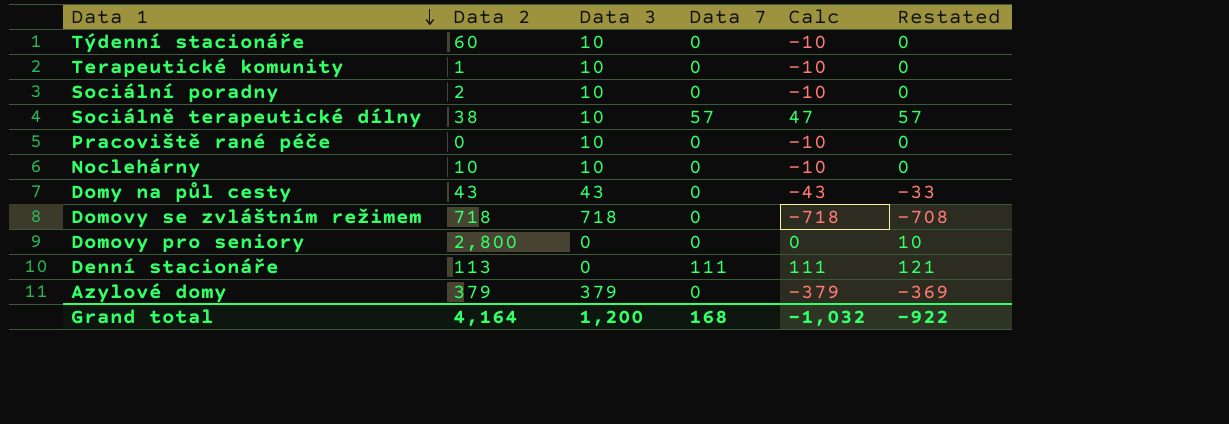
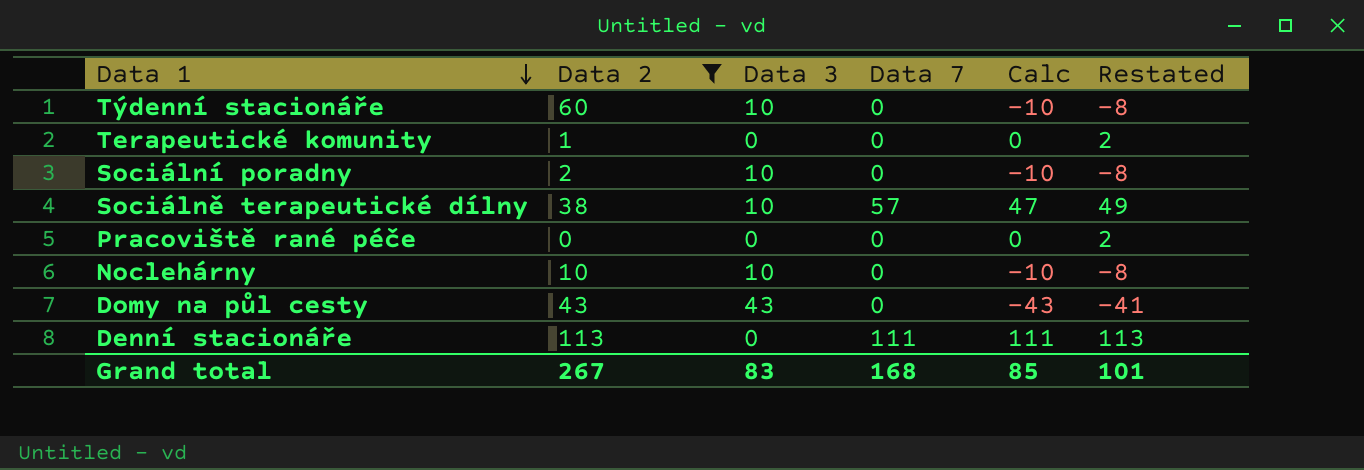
filter: none -> Data 2 <= 113
column Restated | formula: [Calc] + 10 -> [Calc] + 2
Terapeutické komunity | Data 3: 10 -> 0
Terapeutické komunity | Calc: -10 -> 0
Pracoviště rané péče | Data 3: 10 -> 0
Pracoviště rané péče | Calc: -10 -> 0
Grand total | Data 2: 4,164 -> 267
Grand total | Data 3: 1,200 -> 83
Grand total | Calc: -1,032 -> 85
Grand total | Restated: -922 -> 101

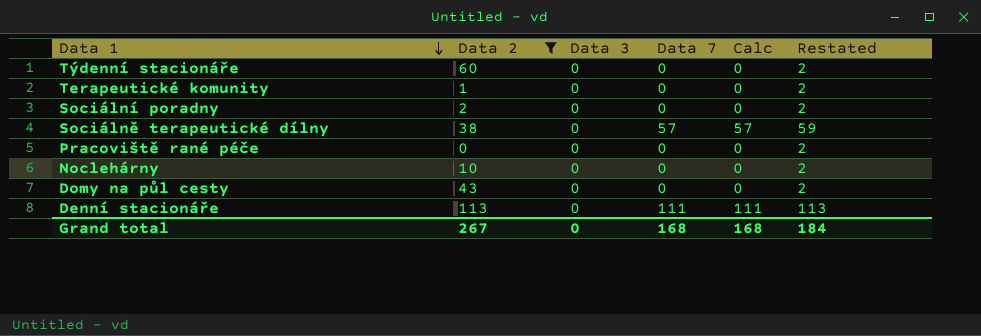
Týdenní stacionáře | Data 3: 10 -> 0
Týdenní stacionáře | Calc: -10 -> 0
Týdenní stacionáře | Restated: -8 -> 2
Sociální poradny | Data 3: 10 -> 0
Sociální poradny | Calc: -10 -> 0
Sociální poradny | Restated: -8 -> 2
Sociálně terapeutické dílny | Data 3: 10 -> 0
Sociálně terapeutické dílny | Calc: 47 -> 57
Sociálně terapeutické dílny | Restated: 49 -> 59
Noclehárny | Data 3: 10 -> 0
Noclehárny | Calc: -10 -> 0
Noclehárny | Restated: -8 -> 2
Domy na půl cesty | Data 3: 43 -> 0
Domy na půl cesty | Calc: -43 -> 0
Domy na půl cesty | Restated: -41 -> 2
Grand total | Data 3: 83 -> 0
Grand total | Calc: 85 -> 168
Grand total | Restated: 101 -> 184

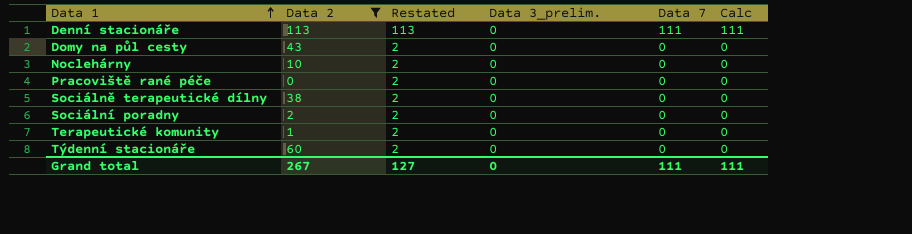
row order: Data 1 descending -> Data 1 ascending
column Restated | position: 6 -> 3
column name: Data 3 -> Data 3_prelim.
Sociálně terapeutické dílny | Restated: 59 -> 2
Sociálně terapeutické dílny | Data 7: 57 -> 0
Sociálně terapeutické dílny | Calc: 57 -> 0
Grand total | Restated: 184 -> 127
Grand total | Data 7: 168 -> 111
Grand total | Calc: 168 -> 111

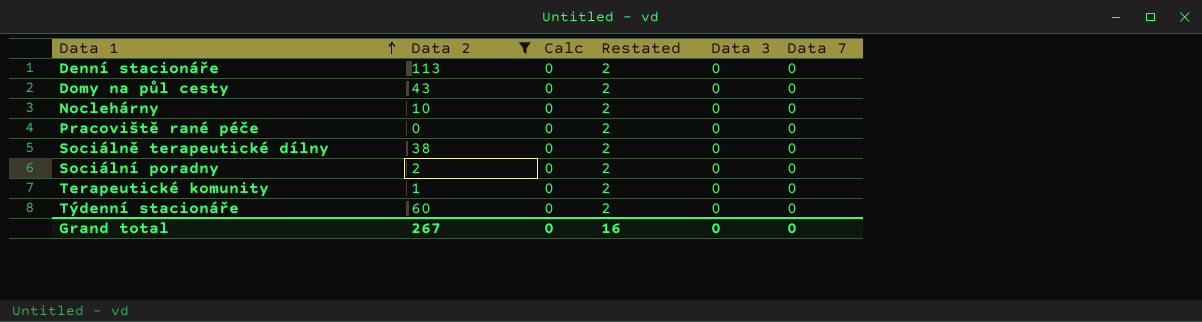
column Calc | position: 6 -> 3
column name: Data 3_prelim. -> Data 3
Denní stacionáře | Calc: 111 -> 0
Denní stacionáře | Restated: 113 -> 2
Denní stacionáře | Data 7: 111 -> 0
Grand total | Calc: 111 -> 0
Grand total | Restated: 127 -> 16
Grand total | Data 7: 111 -> 0

